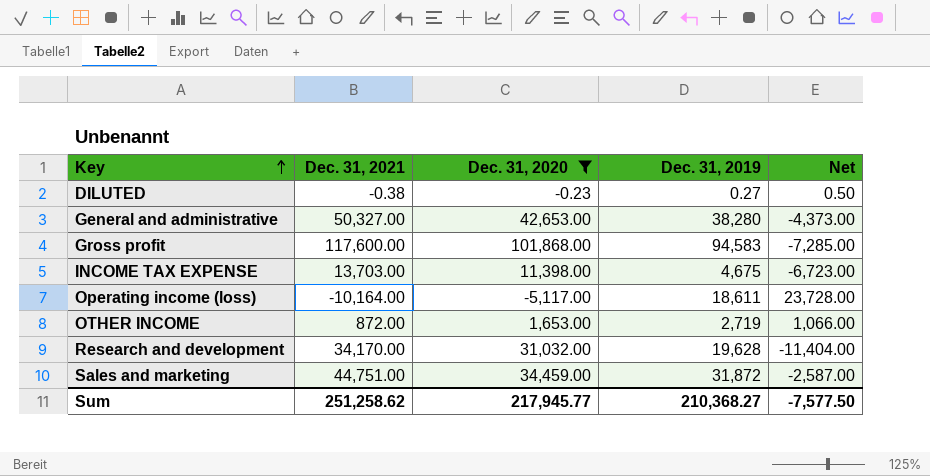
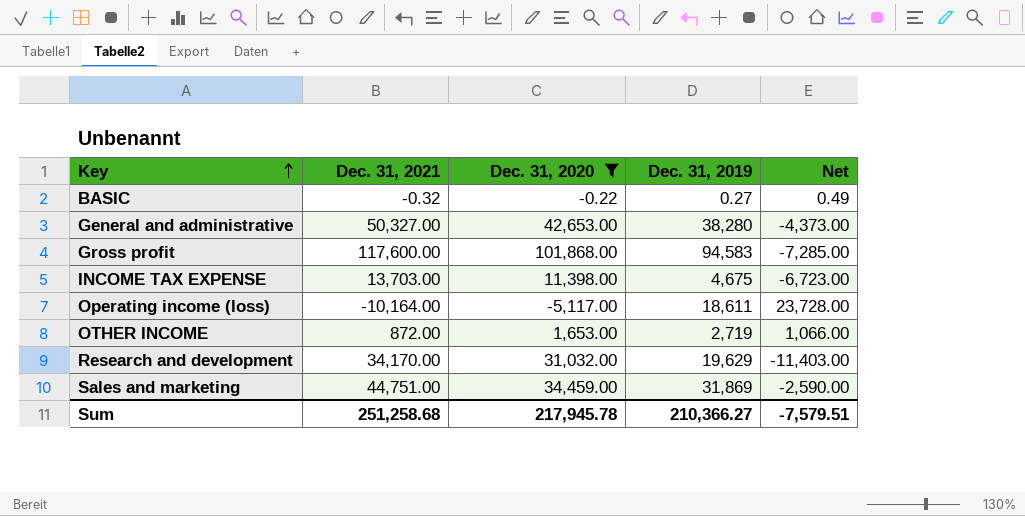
row DILUTED: -0.38 | -0.23 | 0.27 | 0.50 -> none
row BASIC: none -> -0.32 | -0.22 | 0.27 | 0.49
Research and development | Dec. 31, 2019: 19,628 -> 19,629
Research and development | Net: -11,404.00 -> -11,403.00
Sales and marketing | Dec. 31, 2019: 31,872 -> 31,869
Sales and marketing | Net: -2,587.00 -> -2,590.00
Sum | Dec. 31, 2021: 251,258.62 -> 251,258.68
Sum | Dec. 31, 2020: 217,945.77 -> 217,945.78
Sum | Dec. 31, 2019: 210,368.27 -> 210,366.27
Sum | Net: -7,577.50 -> -7,579.51

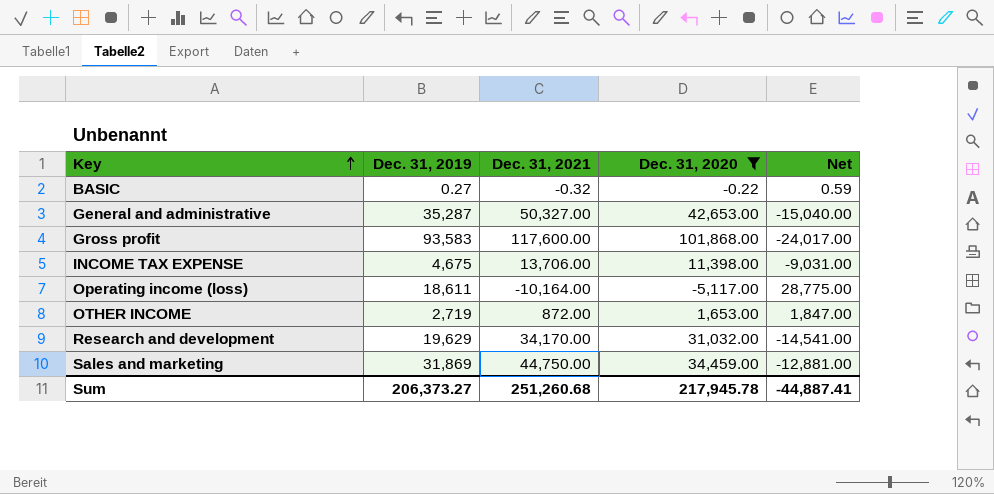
column Dec. 31, 2019 | position: 4 -> 2
column Net | formula: [Dec. 31, 2019] - [Dec. 31, 2020] -> [Dec. 31, 2019] - [Dec. 31, 2021]
General and administrative | Dec. 31, 2019: 38,280 -> 35,287
Gross profit | Dec. 31, 2019: 94,583 -> 93,583
INCOME TAX EXPENSE | Dec. 31, 2021: 13,703.00 -> 13,706.00
Sales and marketing | Dec. 31, 2021: 44,751.00 -> 44,750.00
Sum | Dec. 31, 2019: 210,366.27 -> 206,373.27
Sum | Dec. 31, 2021: 251,258.68 -> 251,260.68
Sum | Net: -7,579.51 -> -44,887.41

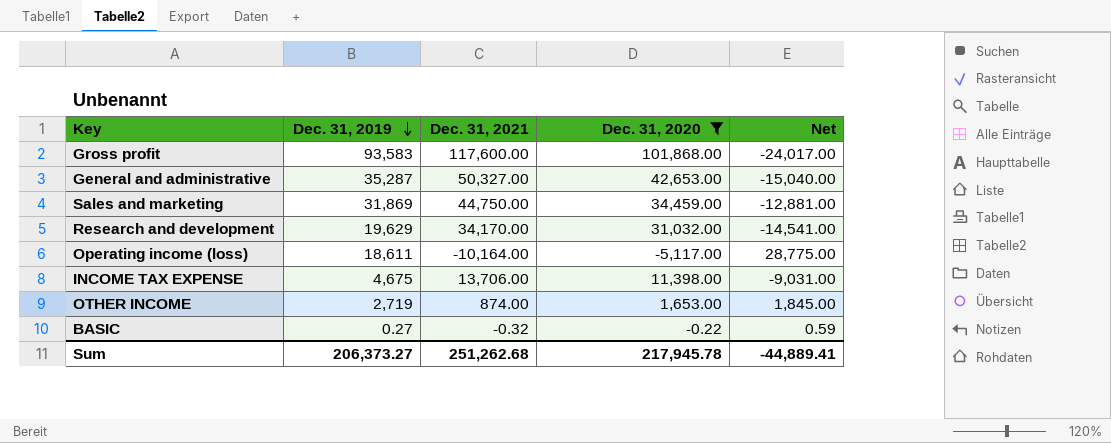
row order: Key ascending -> Dec. 31, 2019 descending
OTHER INCOME | Dec. 31, 2021: 872.00 -> 874.00
OTHER INCOME | Net: 1,847.00 -> 1,845.00
Sum | Dec. 31, 2021: 251,260.68 -> 251,262.68
Sum | Net: -44,887.41 -> -44,889.41

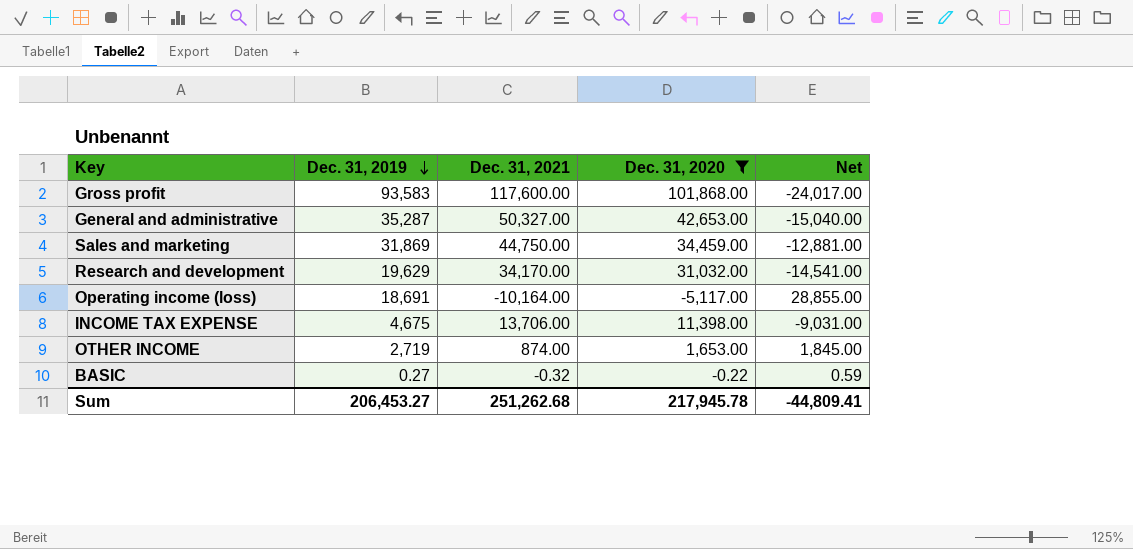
Operating income (loss) | Dec. 31, 2019: 18,611 -> 18,691
Operating income (loss) | Net: 28,775.00 -> 28,855.00
Sum | Dec. 31, 2019: 206,373.27 -> 206,453.27
Sum | Net: -44,889.41 -> -44,809.41

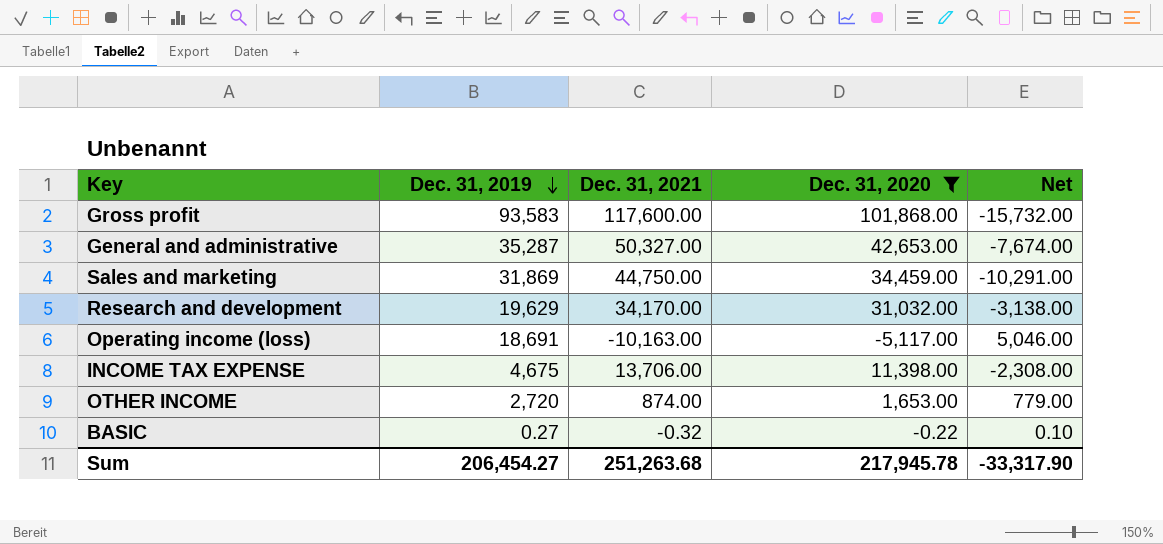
column Net | formula: [Dec. 31, 2019] - [Dec. 31, 2021] -> [Dec. 31, 2020] - [Dec. 31, 2021]
Operating income (loss) | Dec. 31, 2021: -10,164.00 -> -10,163.00
OTHER INCOME | Dec. 31, 2019: 2,719 -> 2,720
Sum | Dec. 31, 2019: 206,453.27 -> 206,454.27
Sum | Dec. 31, 2021: 251,262.68 -> 251,263.68
Sum | Net: -44,809.41 -> -33,317.90

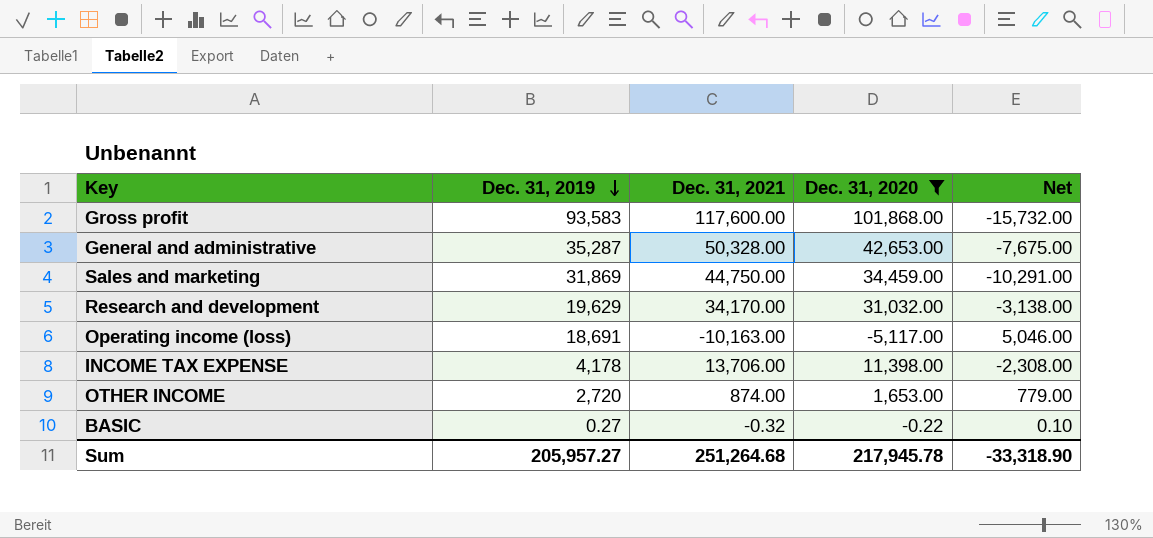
General and administrative | Dec. 31, 2021: 50,327.00 -> 50,328.00
General and administrative | Net: -7,674.00 -> -7,675.00
INCOME TAX EXPENSE | Dec. 31, 2019: 4,675 -> 4,178
Sum | Dec. 31, 2019: 206,454.27 -> 205,957.27
Sum | Dec. 31, 2021: 251,263.68 -> 251,264.68
Sum | Net: -33,317.90 -> -33,318.90

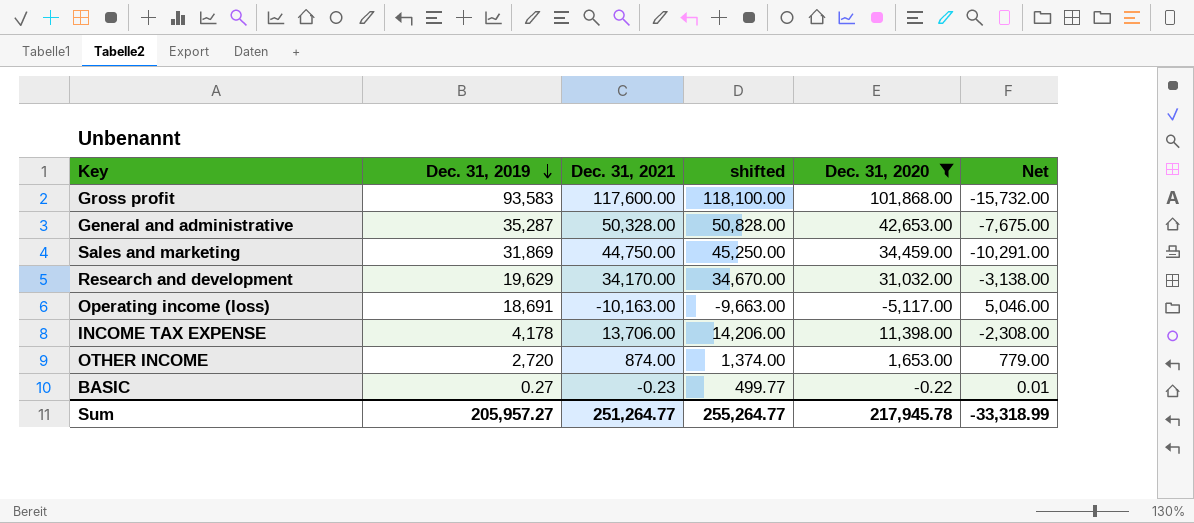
column shifted | formula: none -> [Dec. 31, 2021] + 500
BASIC | Dec. 31, 2021: -0.32 -> -0.23
BASIC | Net: 0.10 -> 0.01
Sum | Dec. 31, 2021: 251,264.68 -> 251,264.77
Sum | Net: -33,318.90 -> -33,318.99

